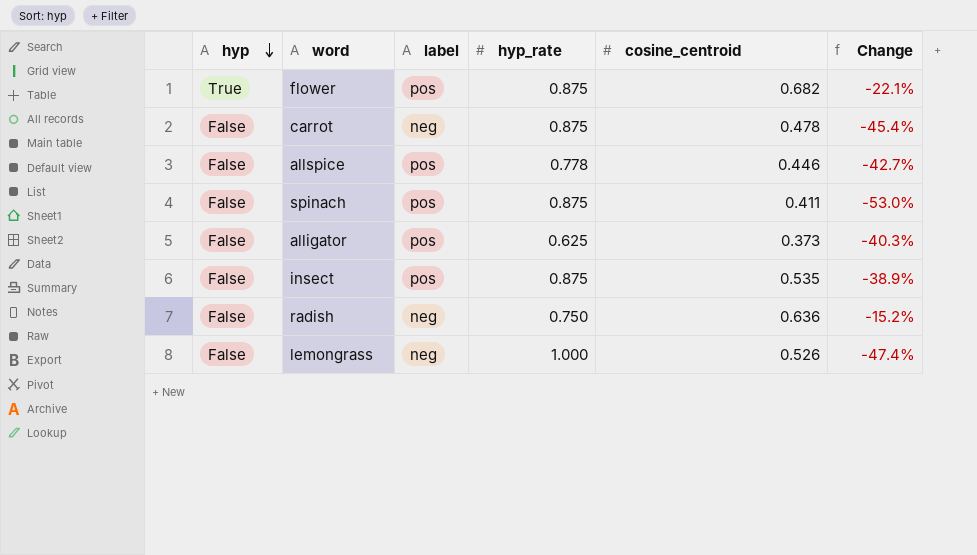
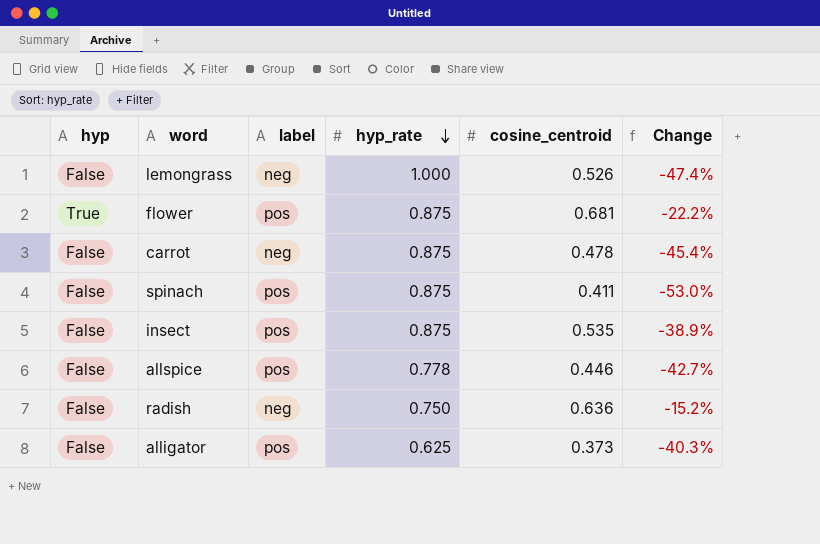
row order: hyp descending -> hyp_rate descending
flower | cosine_centroid: 0.682 -> 0.681
flower | Change: -22.1% -> -22.2%

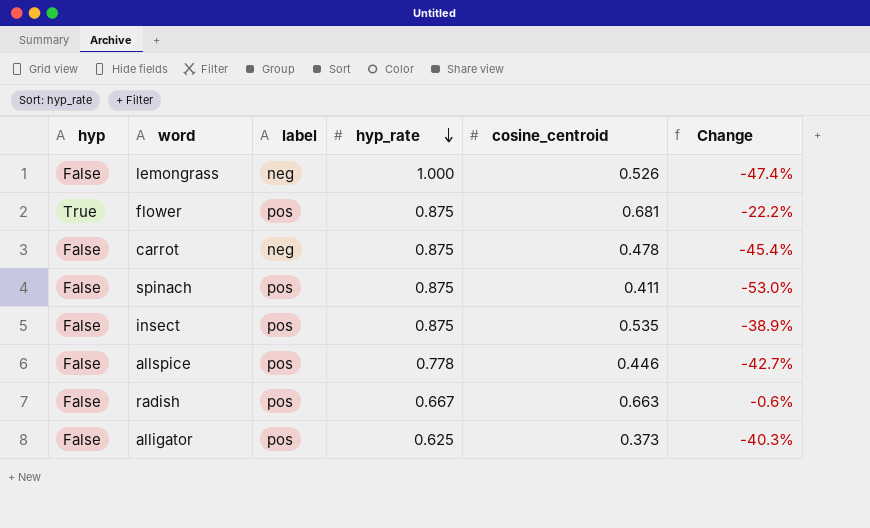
radish | label: neg -> pos
radish | hyp_rate: 0.750 -> 0.667
radish | cosine_centroid: 0.636 -> 0.663
radish | Change: -15.2% -> -0.6%

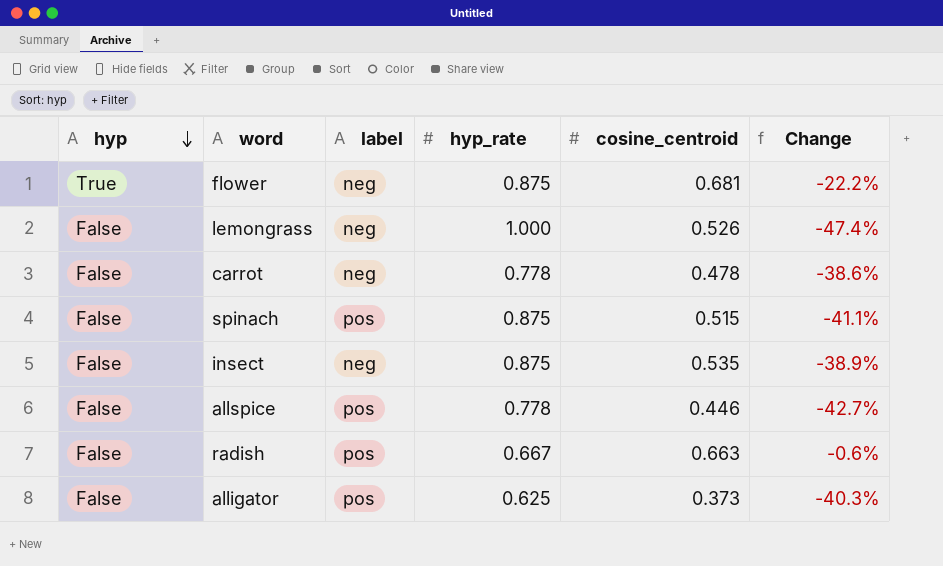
row order: hyp_rate descending -> hyp descending
flower | label: pos -> neg
carrot | hyp_rate: 0.875 -> 0.778
carrot | Change: -45.4% -> -38.6%
spinach | cosine_centroid: 0.411 -> 0.515
spinach | Change: -53.0% -> -41.1%
insect | label: pos -> neg

